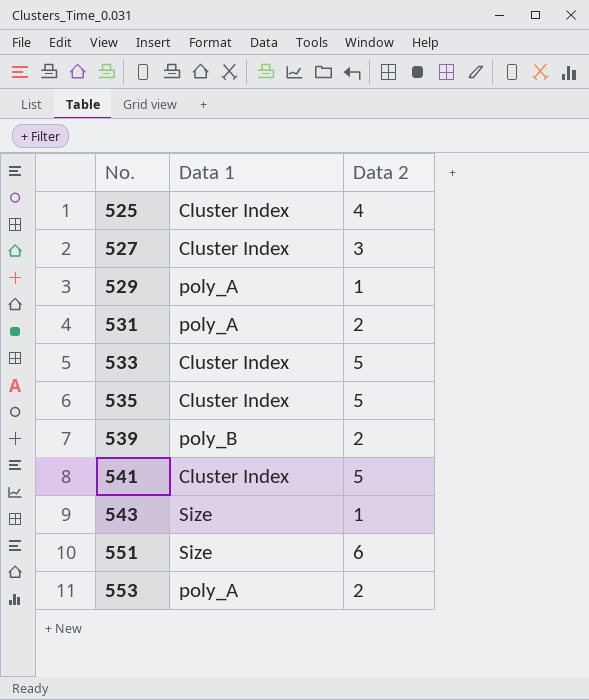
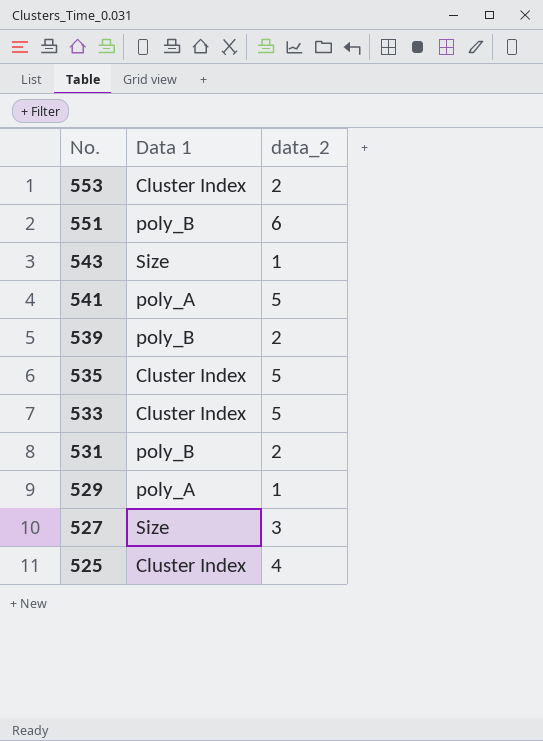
row order: No. ascending -> No. descending
column name: Data 2 -> data_2
553 | Data 1: poly_A -> Cluster Index
551 | Data 1: Size -> poly_B
541 | Data 1: Cluster Index -> poly_A
531 | Data 1: poly_A -> poly_B
527 | Data 1: Cluster Index -> Size

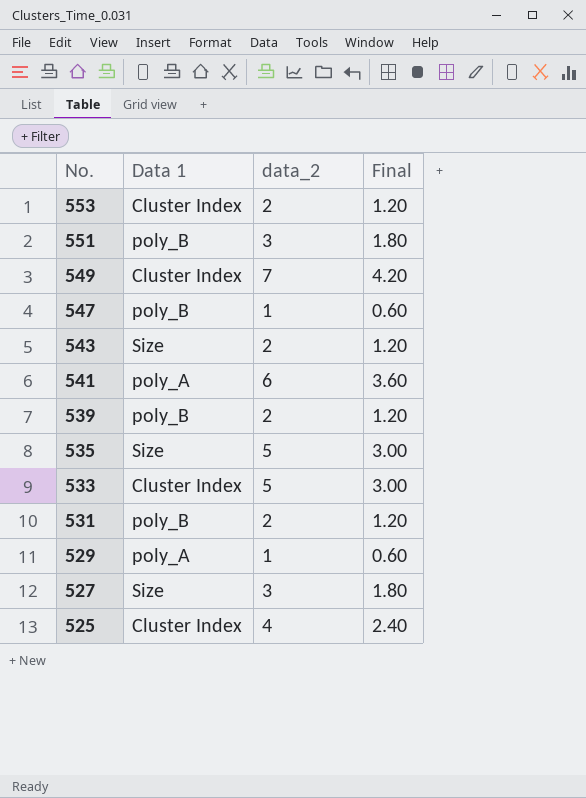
column Final | formula: none -> [data_2] * 0.6
551 | data_2: 6 -> 3
row 549: none -> Cluster Index | 7 | 4.20
row 547: none -> poly_B | 1 | 0.60
543 | data_2: 1 -> 2
541 | data_2: 5 -> 6
535 | Data 1: Cluster Index -> Size

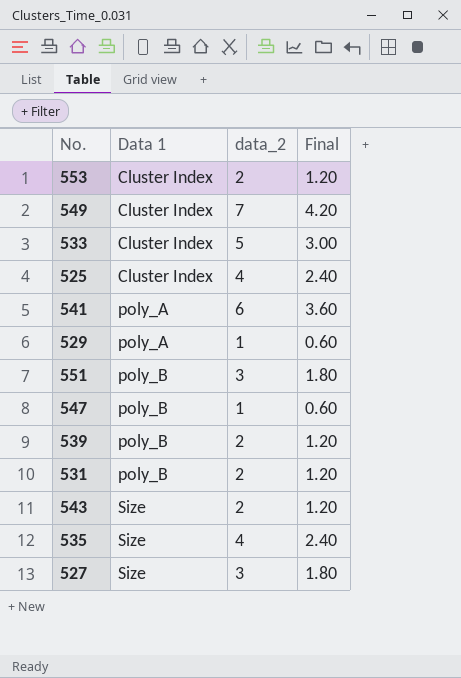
row order: No. descending -> Data 1 ascending
535 | data_2: 5 -> 4
535 | Final: 3.00 -> 2.40

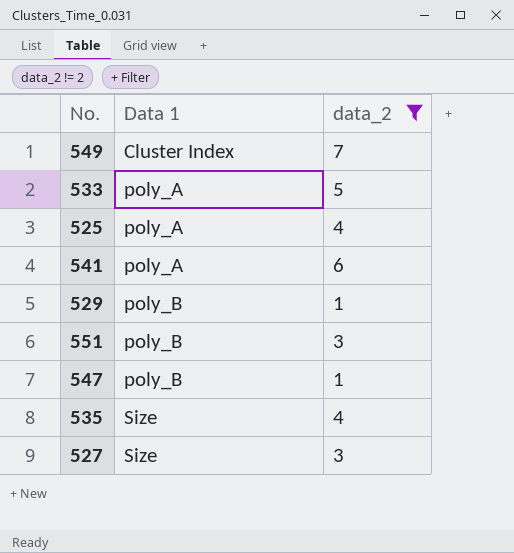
filter: none -> data_2 != 2
column Final | formula: [data_2] * 0.6 -> none
533 | Data 1: Cluster Index -> poly_A
525 | Data 1: Cluster Index -> poly_A
529 | Data 1: poly_A -> poly_B

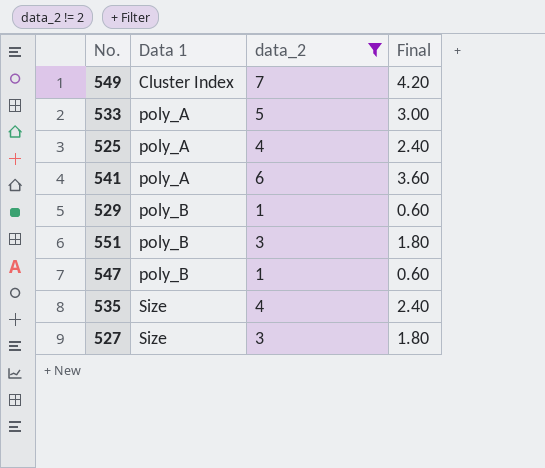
column Final | formula: none -> [data_2] * 0.6

